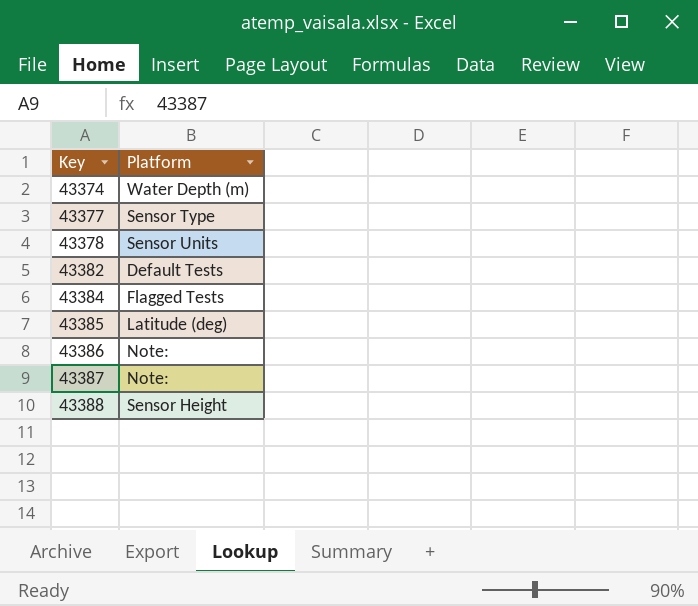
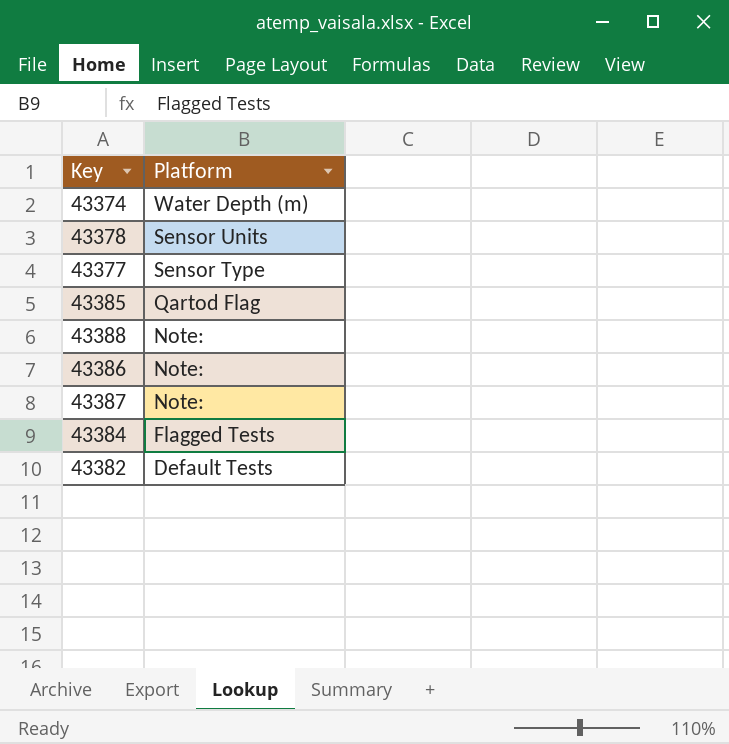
row order: Key ascending -> Platform descending
43385 | Platform: Latitude (deg) -> Qartod Flag
43388 | Platform: Sensor Height -> Note:

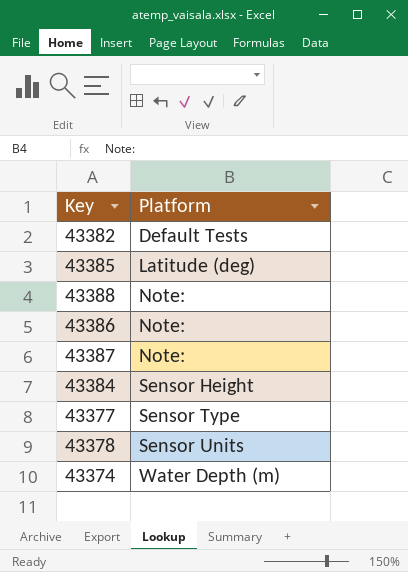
row order: Platform descending -> Platform ascending
43385 | Platform: Qartod Flag -> Latitude (deg)
43384 | Platform: Flagged Tests -> Sensor Height

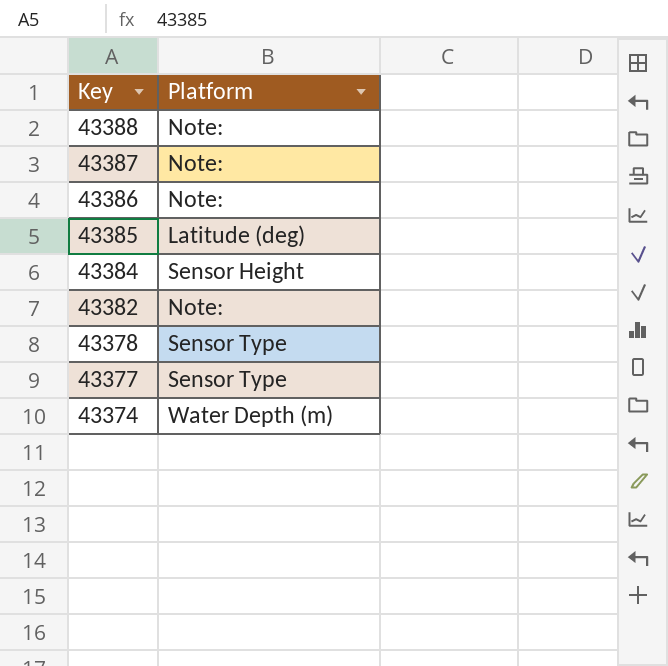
row order: Platform ascending -> Key descending
43382 | Platform: Default Tests -> Note:
43378 | Platform: Sensor Units -> Sensor Type

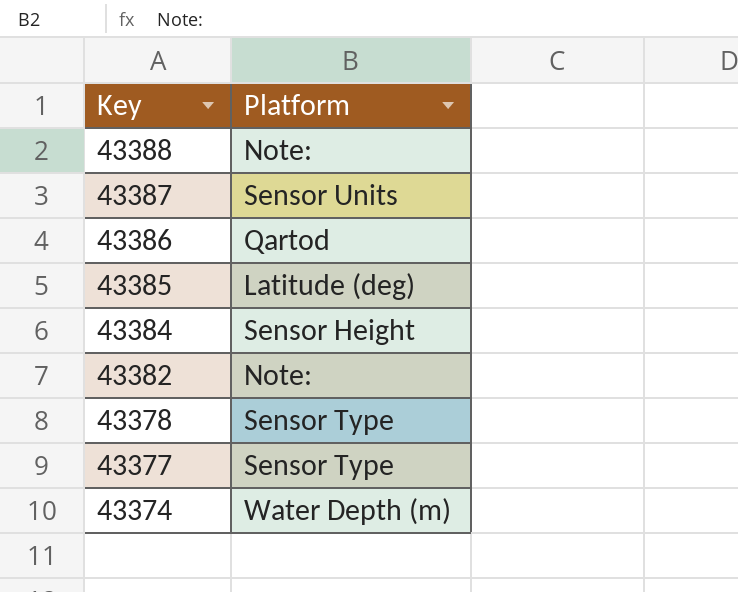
43387 | Platform: Note: -> Sensor Units
43386 | Platform: Note: -> Qartod

